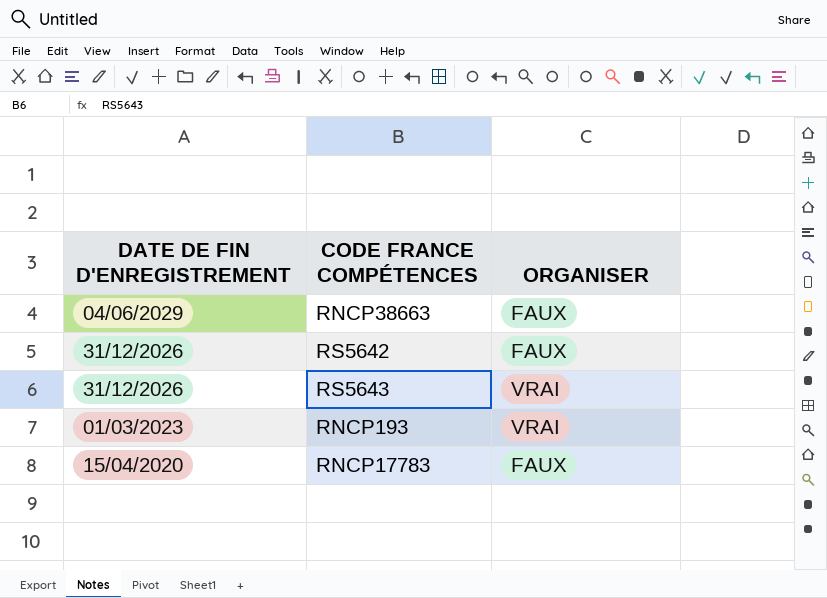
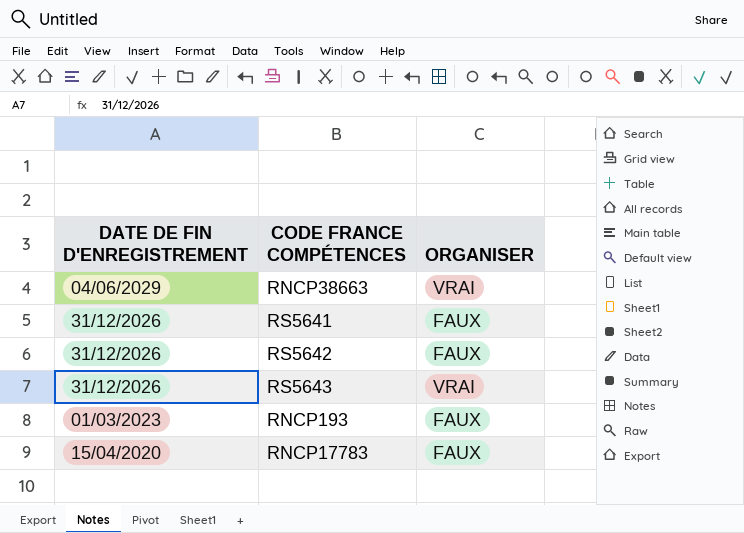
RNCP38663 | ORGANISER: FAUX -> VRAI
row RS5641: none -> 31/12/2026 | FAUX
RNCP193 | ORGANISER: VRAI -> FAUX

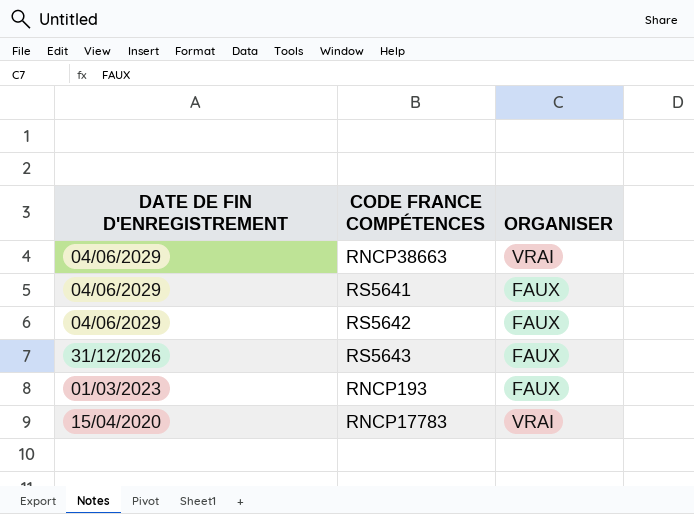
RS5641 | DATE DE FIN D'ENREGISTREMENT: 31/12/2026 -> 04/06/2029
RS5642 | DATE DE FIN D'ENREGISTREMENT: 31/12/2026 -> 04/06/2029
RS5643 | ORGANISER: VRAI -> FAUX
RNCP17783 | ORGANISER: FAUX -> VRAI

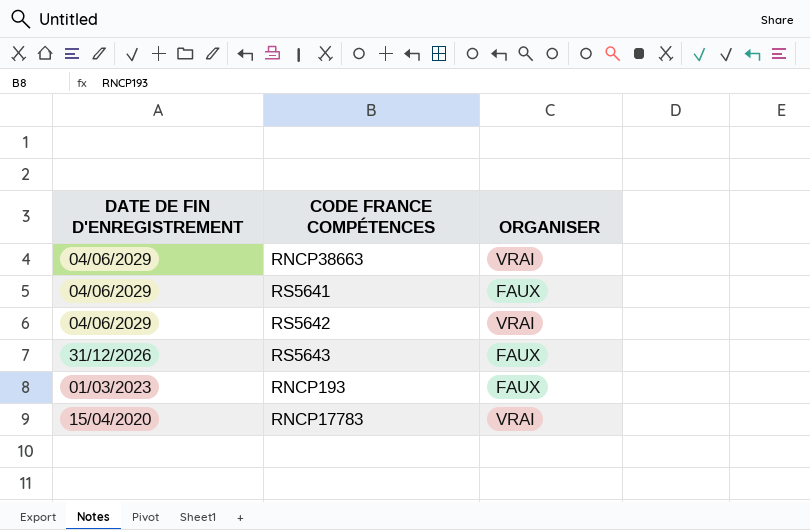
RS5642 | ORGANISER: FAUX -> VRAI

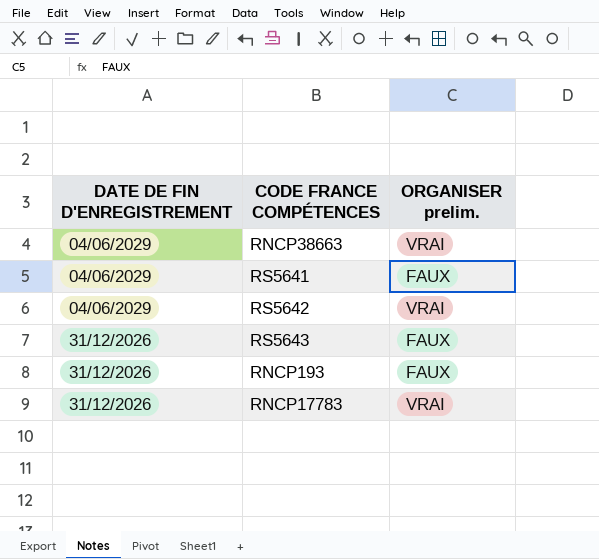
column name: ORGANISER -> ORGANISER prelim.
RNCP193 | DATE DE FIN D'ENREGISTREMENT: 01/03/2023 -> 31/12/2026
RNCP17783 | DATE DE FIN D'ENREGISTREMENT: 15/04/2020 -> 31/12/2026

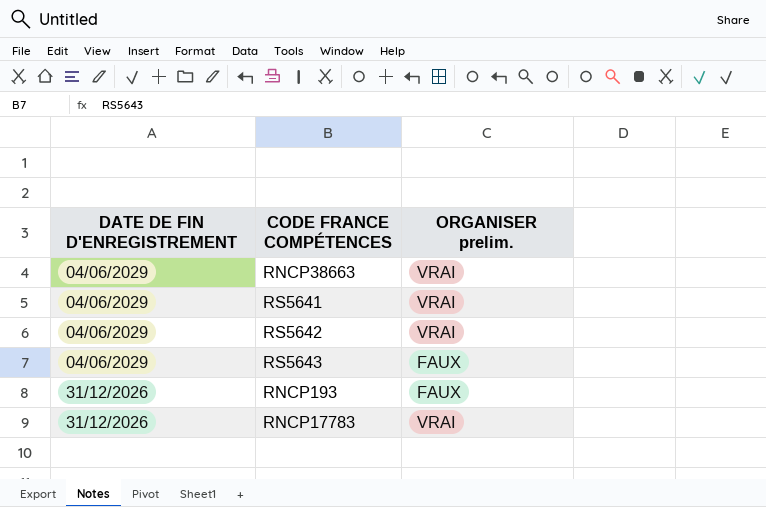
RS5641 | ORGANISER prelim.: FAUX -> VRAI
RS5643 | DATE DE FIN D'ENREGISTREMENT: 31/12/2026 -> 04/06/2029

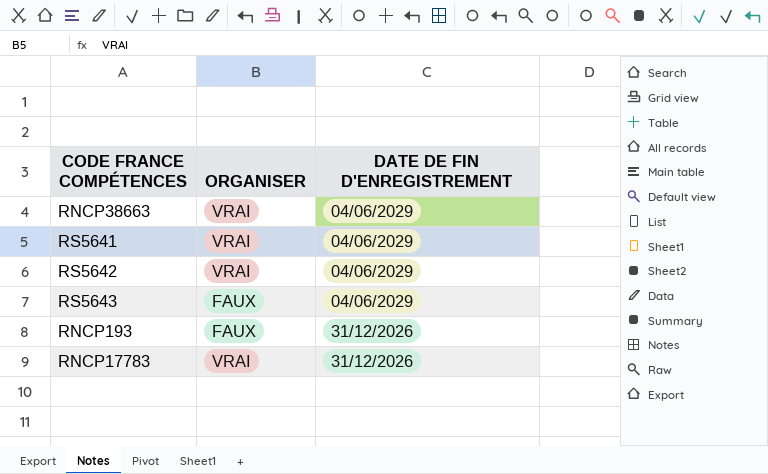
column name: ORGANISER prelim. -> ORGANISER
column DATE DE FIN D'ENREGISTREMENT | position: 1 -> 3

